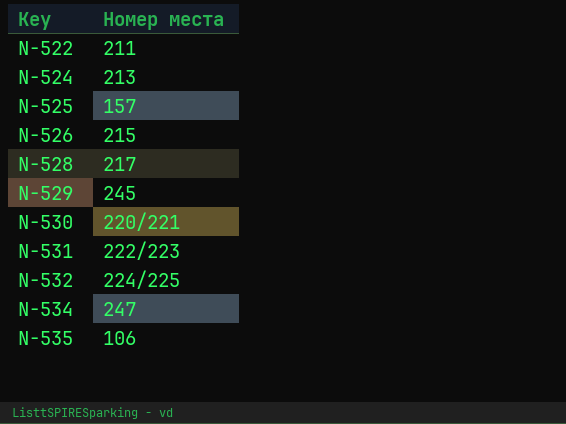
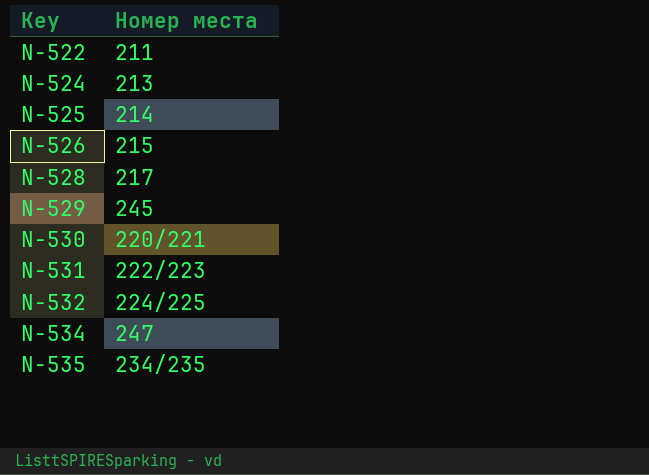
N-525 | Номер места: 157 -> 214
N-535 | Номер места: 106 -> 234/235

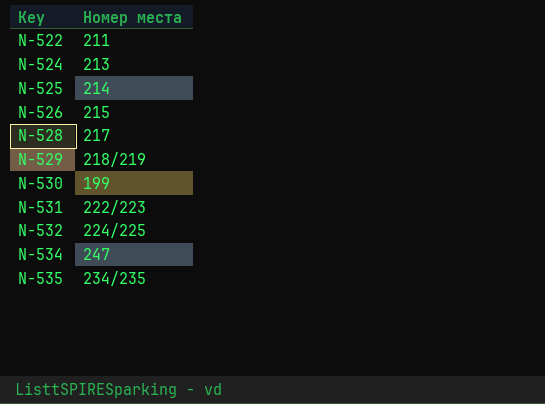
N-529 | Номер места: 245 -> 218/219
N-530 | Номер места: 220/221 -> 199

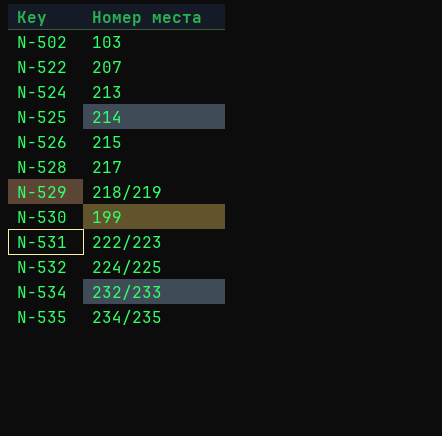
row N-502: none -> 103
N-522 | Номер места: 211 -> 207
N-534 | Номер места: 247 -> 232/233

